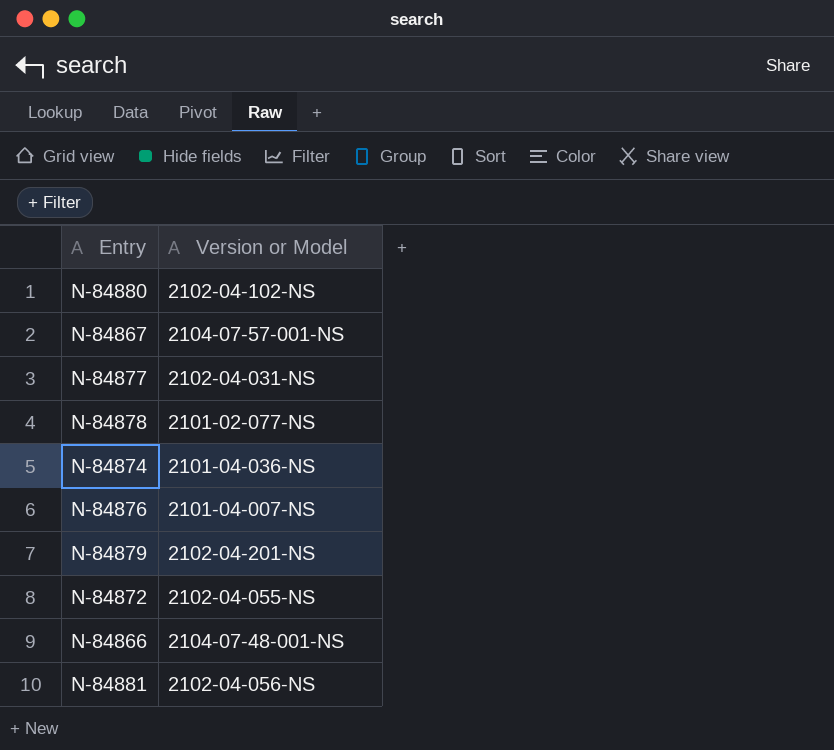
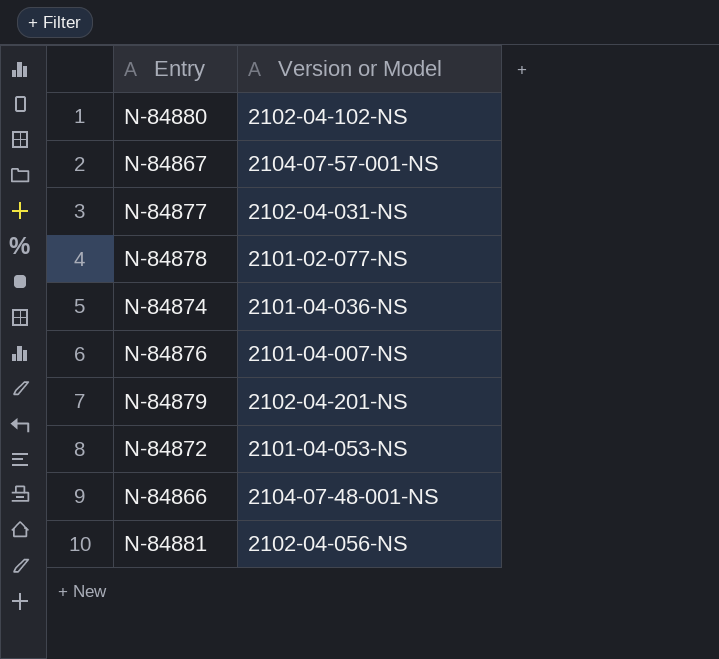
N-84872 | Version or Model: 2102-04-055-NS -> 2101-04-053-NS

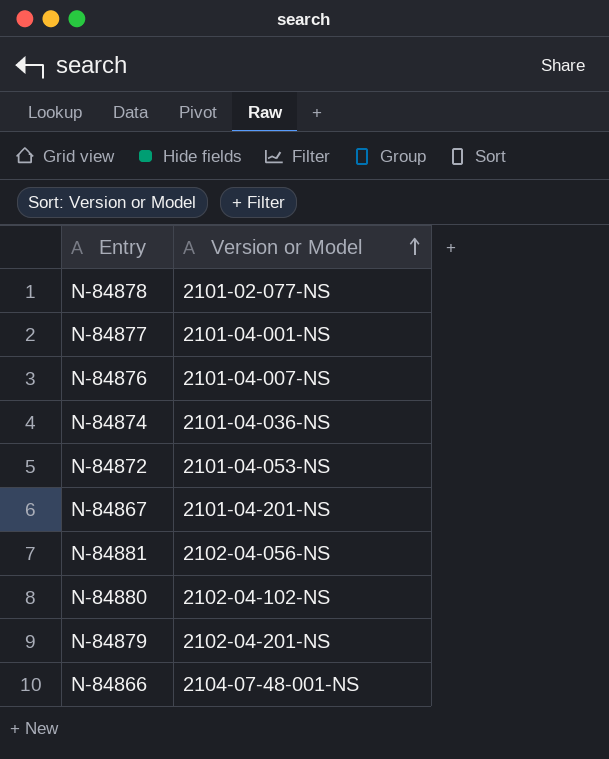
row order: none -> Version or Model ascending
N-84877 | Version or Model: 2102-04-031-NS -> 2101-04-001-NS
N-84867 | Version or Model: 2104-07-57-001-NS -> 2101-04-201-NS

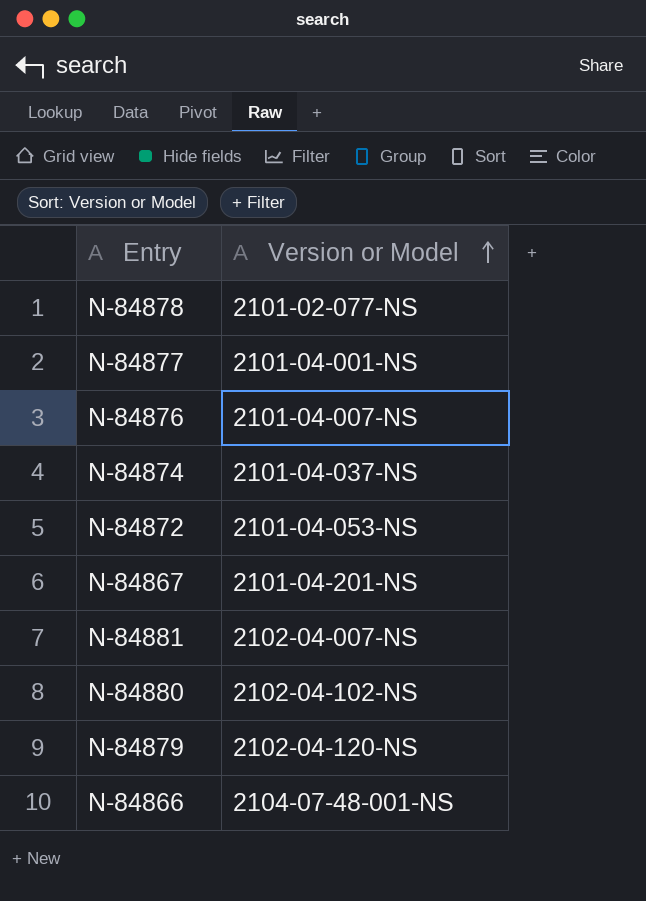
N-84874 | Version or Model: 2101-04-036-NS -> 2101-04-037-NS
N-84881 | Version or Model: 2102-04-056-NS -> 2102-04-007-NS
N-84879 | Version or Model: 2102-04-201-NS -> 2102-04-120-NS

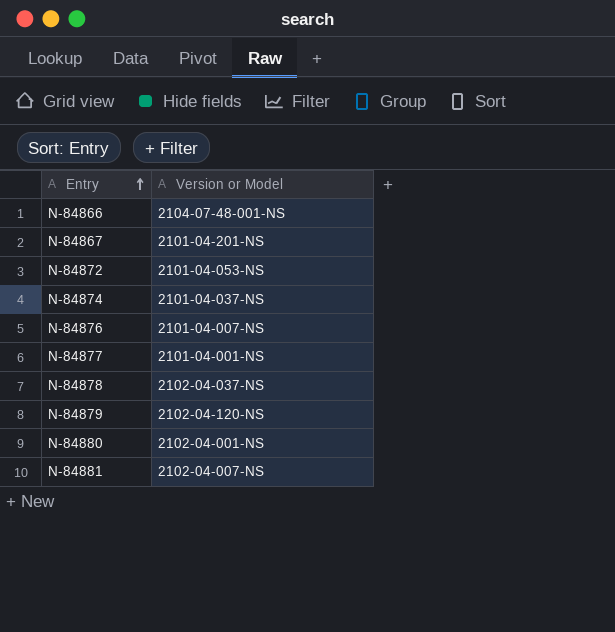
row order: Version or Model ascending -> Entry ascending
N-84878 | Version or Model: 2101-02-077-NS -> 2102-04-037-NS
N-84880 | Version or Model: 2102-04-102-NS -> 2102-04-001-NS

